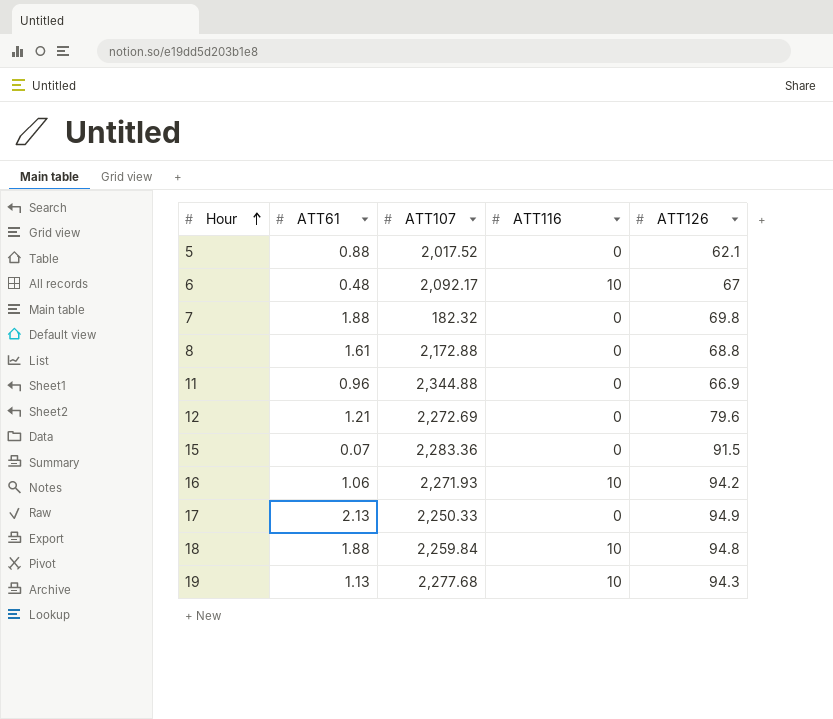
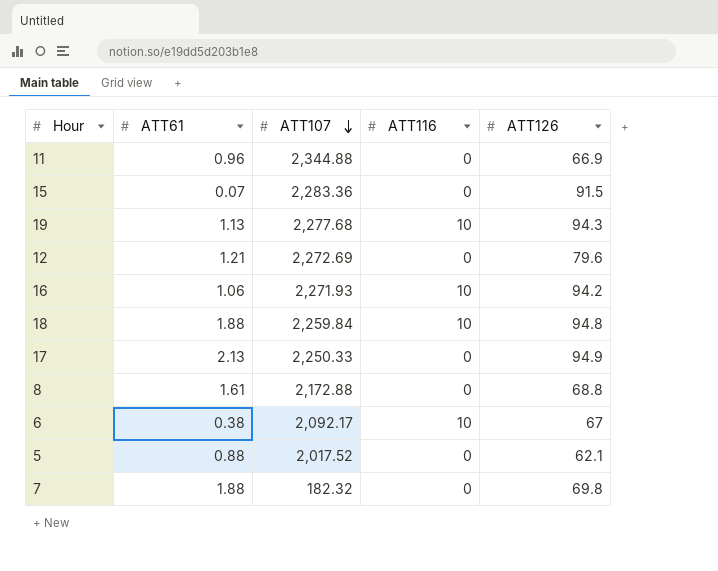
row order: Hour ascending -> ATT107 descending
6 | ATT61: 0.48 -> 0.38

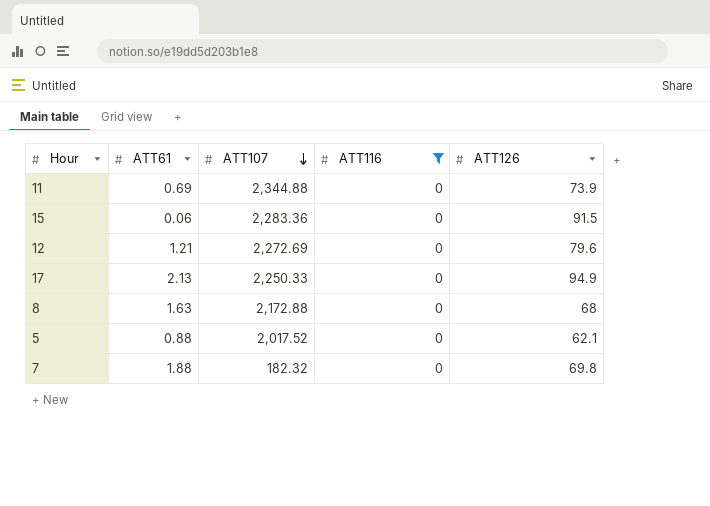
filter: none -> ATT116 = 0
11 | ATT61: 0.96 -> 0.69
11 | ATT126: 66.9 -> 73.9
15 | ATT61: 0.07 -> 0.06
8 | ATT61: 1.61 -> 1.63
8 | ATT126: 68.8 -> 68

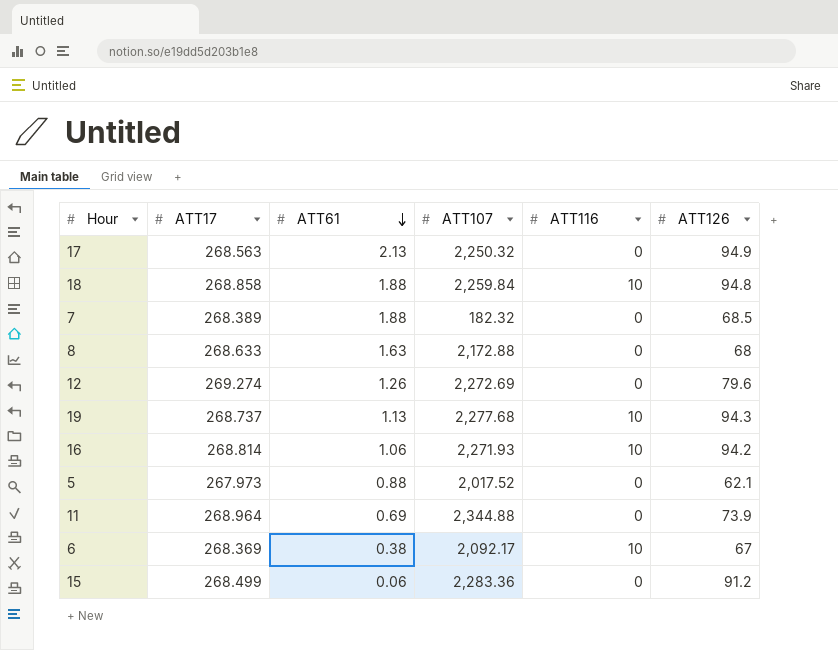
filter: ATT116 = 0 -> none
row order: ATT107 descending -> ATT61 descending
column ATT17 | position: none -> 2
17 | ATT107: 2,250.33 -> 2,250.32
7 | ATT126: 69.8 -> 68.5
12 | ATT61: 1.21 -> 1.26
15 | ATT126: 91.5 -> 91.2

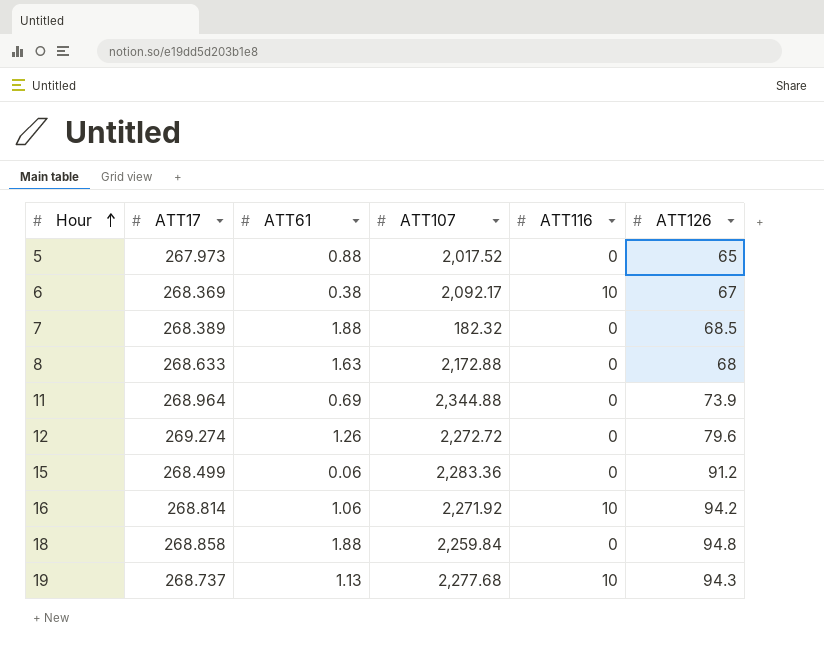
row order: ATT61 descending -> Hour ascending
row 17: 268.563 | 2.13 | 2,250.32 | 0 | 94.9 -> none
5 | ATT126: 62.1 -> 65
12 | ATT107: 2,272.69 -> 2,272.72
16 | ATT107: 2,271.93 -> 2,271.92
18 | ATT116: 10 -> 0

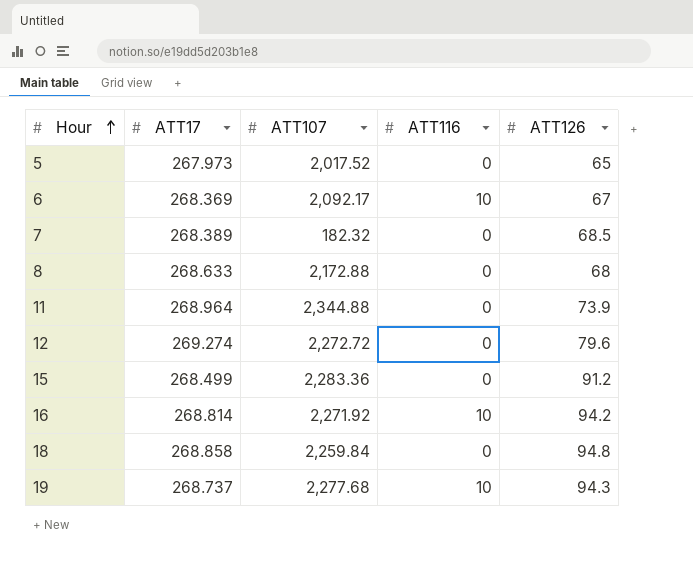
column ATT61 | position: 3 -> none

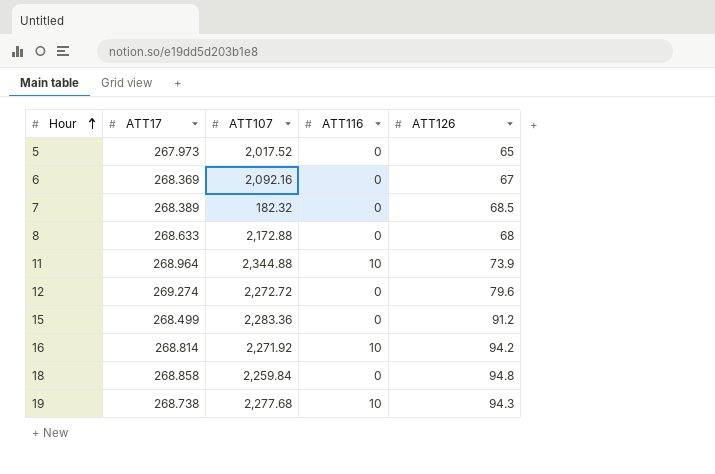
6 | ATT107: 2,092.17 -> 2,092.16
6 | ATT116: 10 -> 0
11 | ATT116: 0 -> 10
19 | ATT17: 268.737 -> 268.738

